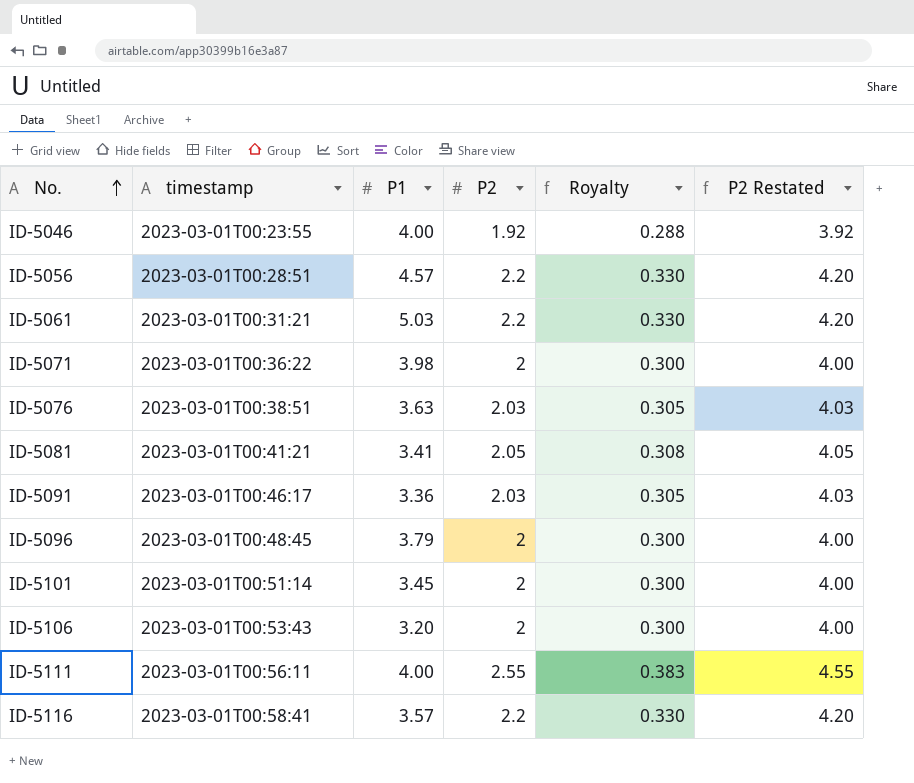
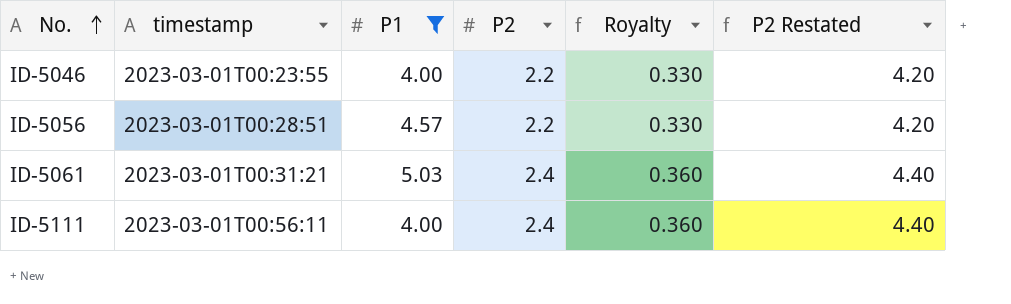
filter: none -> P1 >= 4.00
ID-5046 | P2: 1.92 -> 2.2
ID-5046 | Royalty: 0.288 -> 0.330
ID-5046 | P2 Restated: 3.92 -> 4.20
ID-5061 | P2: 2.2 -> 2.4
ID-5061 | Royalty: 0.330 -> 0.360
ID-5061 | P2 Restated: 4.20 -> 4.40
ID-5111 | P2: 2.55 -> 2.4
ID-5111 | Royalty: 0.383 -> 0.360
ID-5111 | P2 Restated: 4.55 -> 4.40

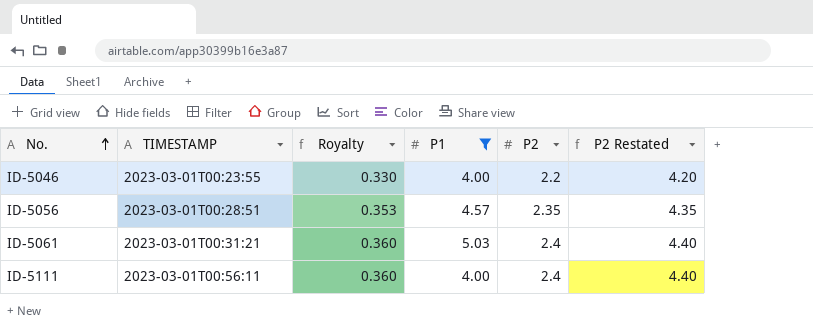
column name: timestamp -> TIMESTAMP
column Royalty | position: 5 -> 3
ID-5056 | Royalty: 0.330 -> 0.353
ID-5056 | P2: 2.2 -> 2.35
ID-5056 | P2 Restated: 4.20 -> 4.35

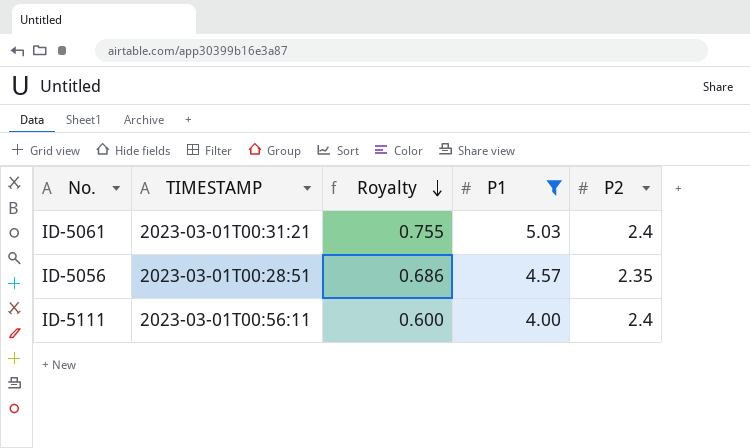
row order: No. ascending -> Royalty descending
column P2 Restated | formula: [P2] + 2 -> none
column Royalty | formula: [P2] * 0.15 -> [P1] * 0.15
row ID-5046: 2023-03-01T00:23:55 | 0.330 | 4.00 | 2.2 | 4.20 -> none

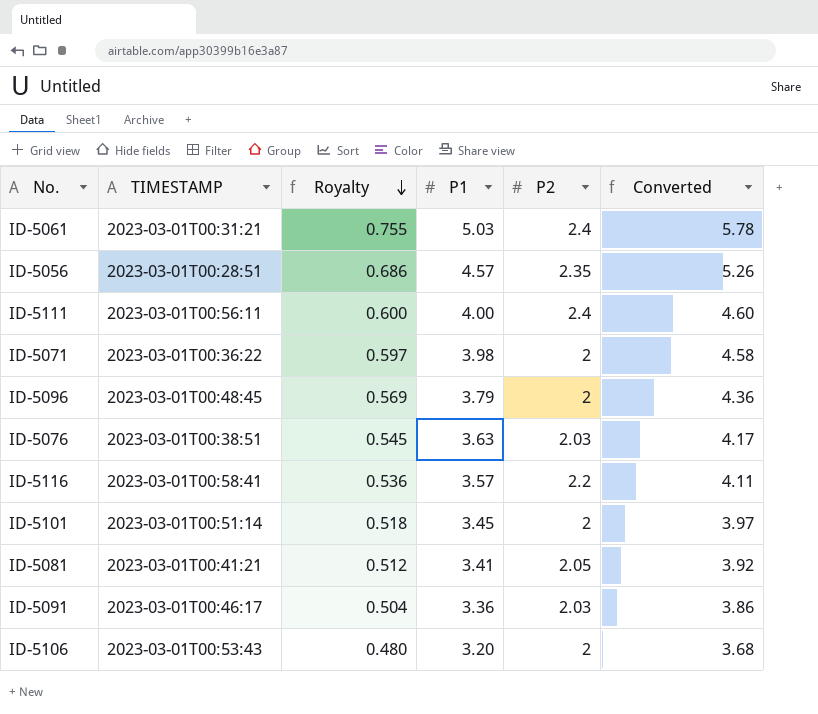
filter: P1 >= 4.00 -> none
column Converted | formula: none -> [P1] * 1.15

